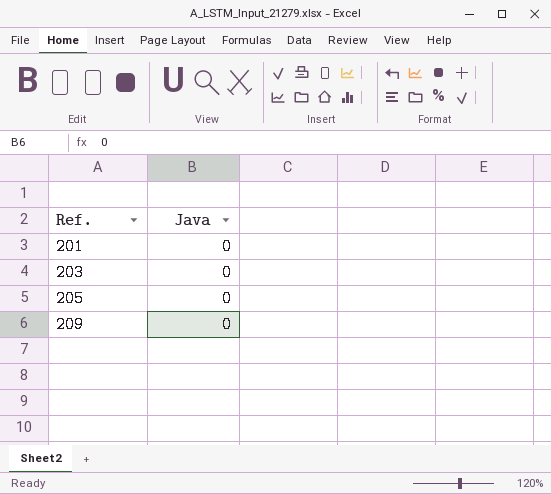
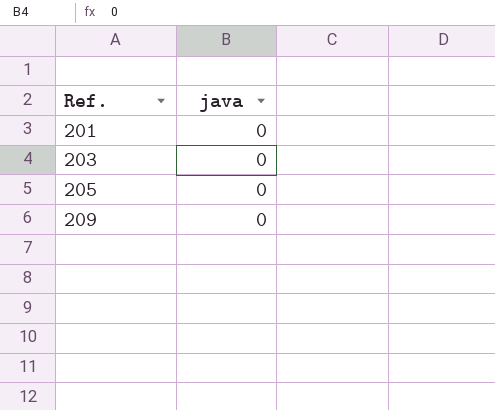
column name: Java -> java

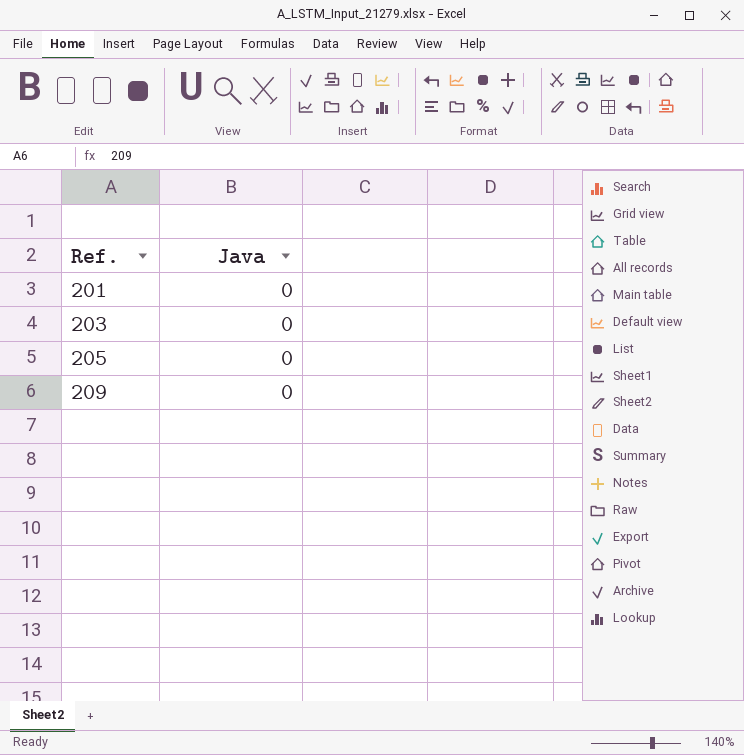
column name: java -> Java

